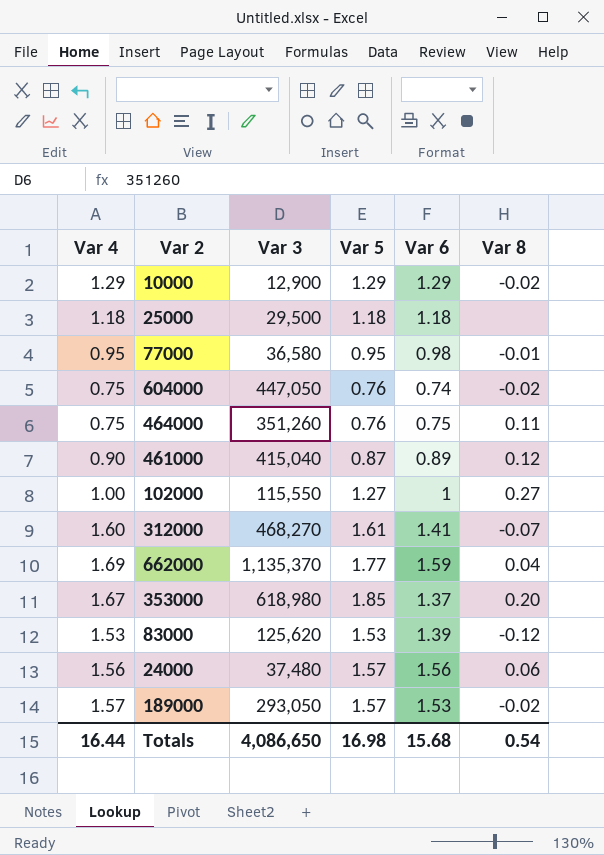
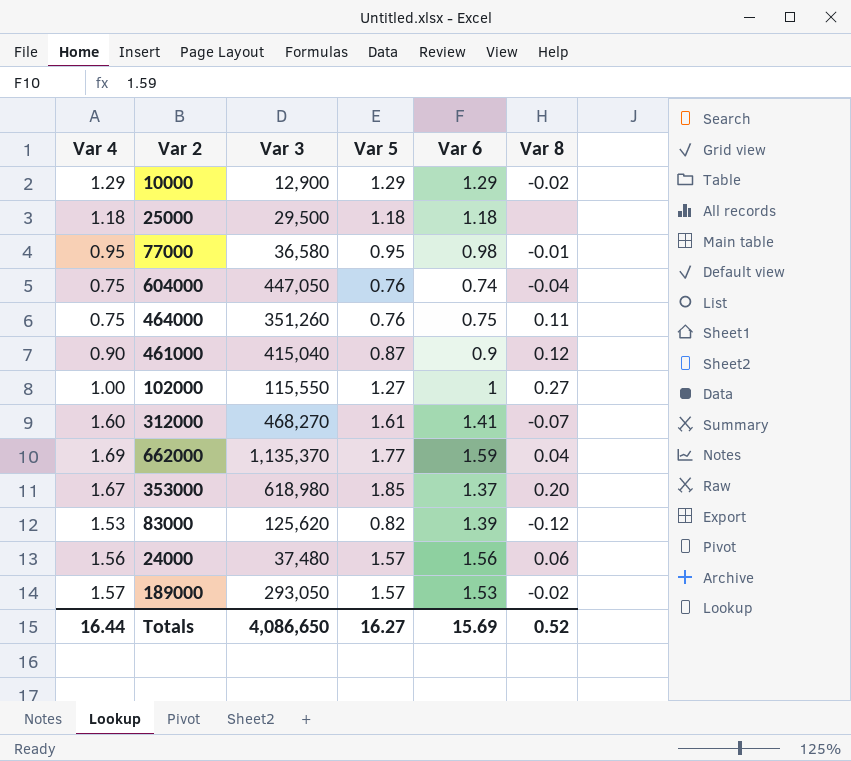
604000 | Var 8: -0.02 -> -0.04
461000 | Var 6: 0.89 -> 0.9
83000 | Var 5: 1.53 -> 0.82
Totals | Var 5: 16.98 -> 16.27
Totals | Var 6: 15.68 -> 15.69
Totals | Var 8: 0.54 -> 0.52

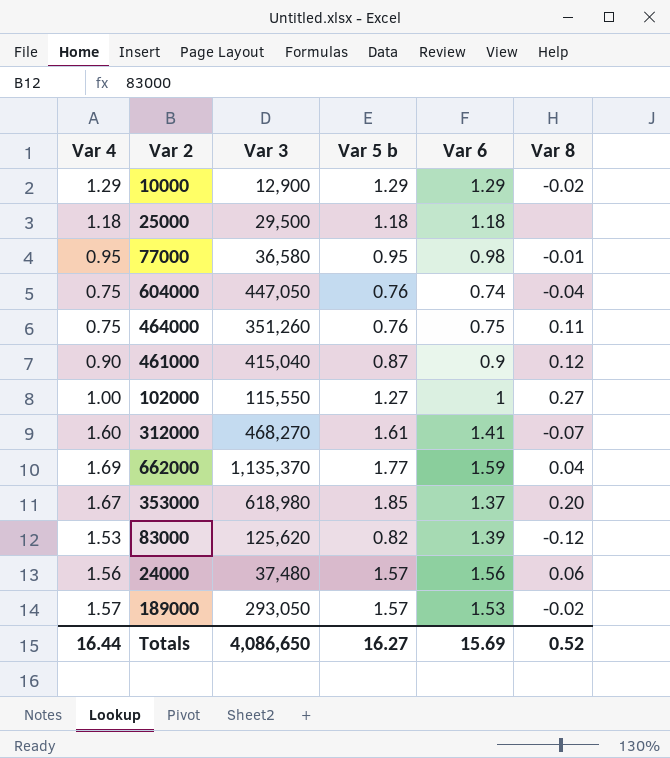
column name: Var 5 -> Var 5 b

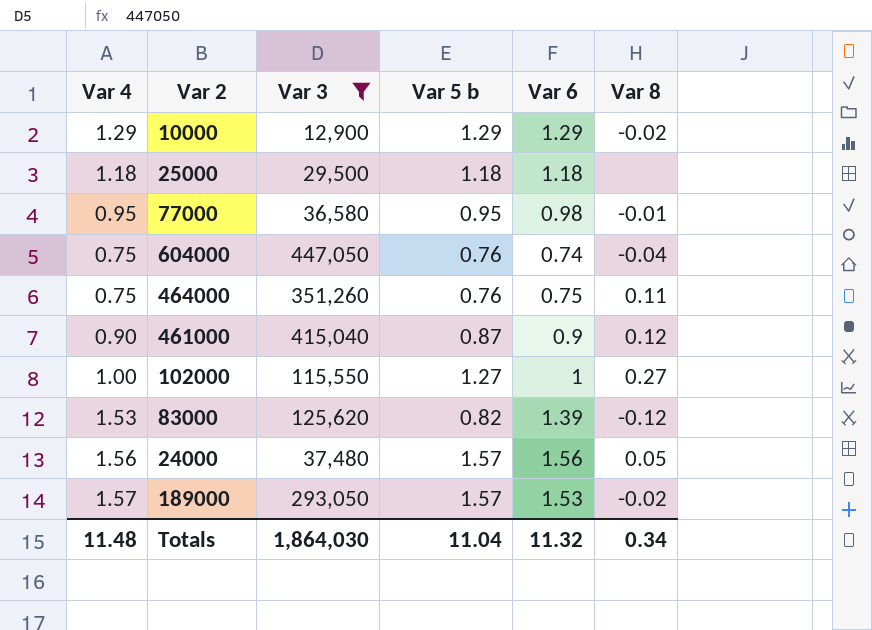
filter: none -> Var 3 <= 447,050
24000 | Var 8: 0.06 -> 0.05
Totals | Var 4: 16.44 -> 11.48
Totals | Var 3: 4,086,650 -> 1,864,030
Totals | Var 5 b: 16.27 -> 11.04
Totals | Var 6: 15.69 -> 11.32
Totals | Var 8: 0.52 -> 0.34

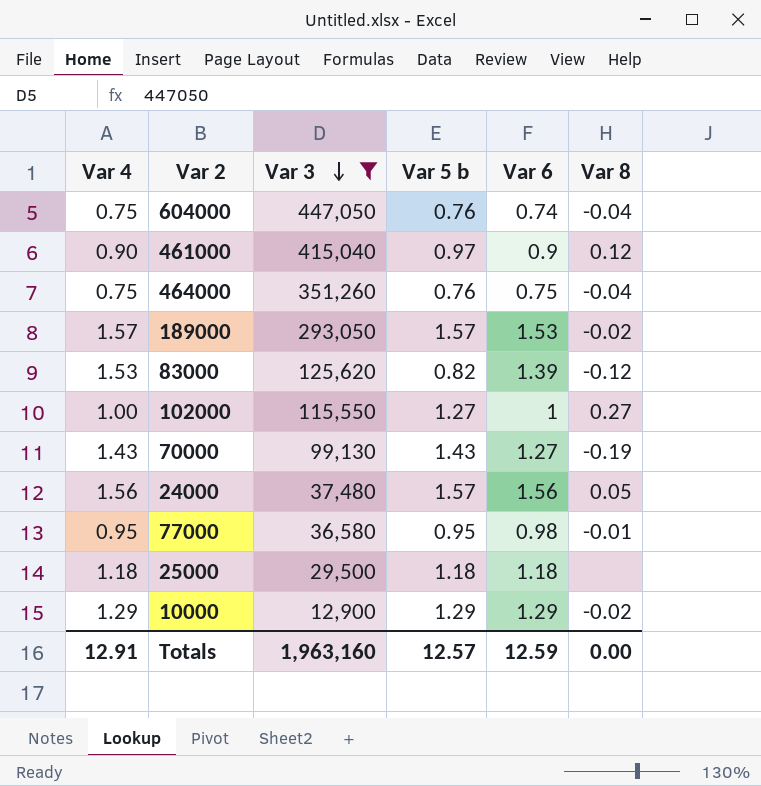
row order: none -> Var 3 descending
461000 | Var 5 b: 0.87 -> 0.97
464000 | Var 8: 0.11 -> -0.04
row 70000: none -> 1.43 | 99,130 | 1.43 | 1.27 | -0.19
Totals | Var 4: 11.48 -> 12.91
Totals | Var 3: 1,864,030 -> 1,963,160
Totals | Var 5 b: 11.04 -> 12.57
Totals | Var 6: 11.32 -> 12.59
Totals | Var 8: 0.34 -> 0.00

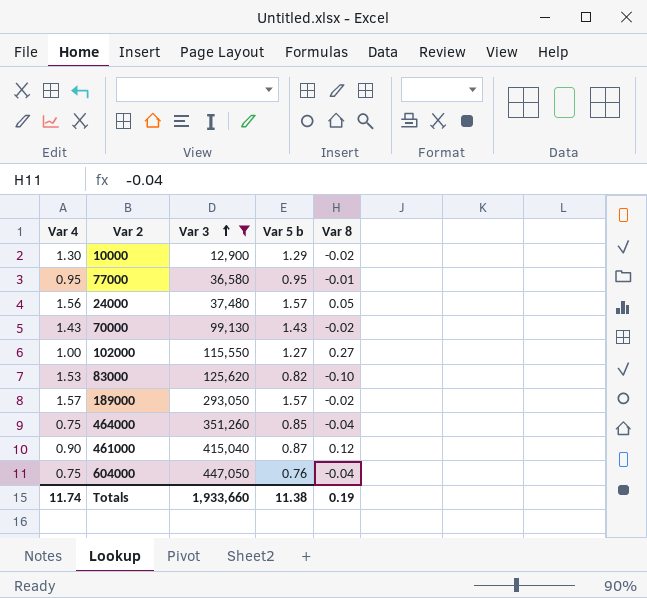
row order: Var 3 descending -> Var 3 ascending
column Var 6 | position: 5 -> none
row 25000: 1.18 | 29,500 | 1.18 | 1.18 | none -> none
10000 | Var 4: 1.29 -> 1.30
70000 | Var 8: -0.19 -> -0.02
83000 | Var 8: -0.12 -> -0.10
464000 | Var 5 b: 0.76 -> 0.85
461000 | Var 5 b: 0.97 -> 0.87
Totals | Var 4: 12.91 -> 11.74
Totals | Var 3: 1,963,160 -> 1,933,660
Totals | Var 5 b: 12.57 -> 11.38
Totals | Var 8: 0.00 -> 0.19

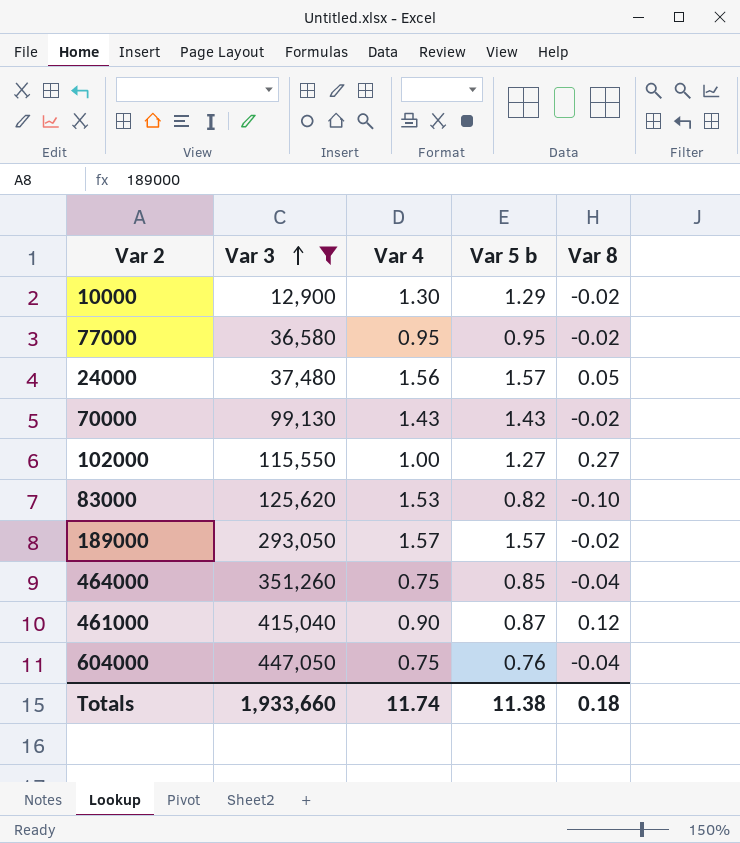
column Var 4 | position: 1 -> 3
77000 | Var 8: -0.01 -> -0.02
Totals | Var 8: 0.19 -> 0.18

